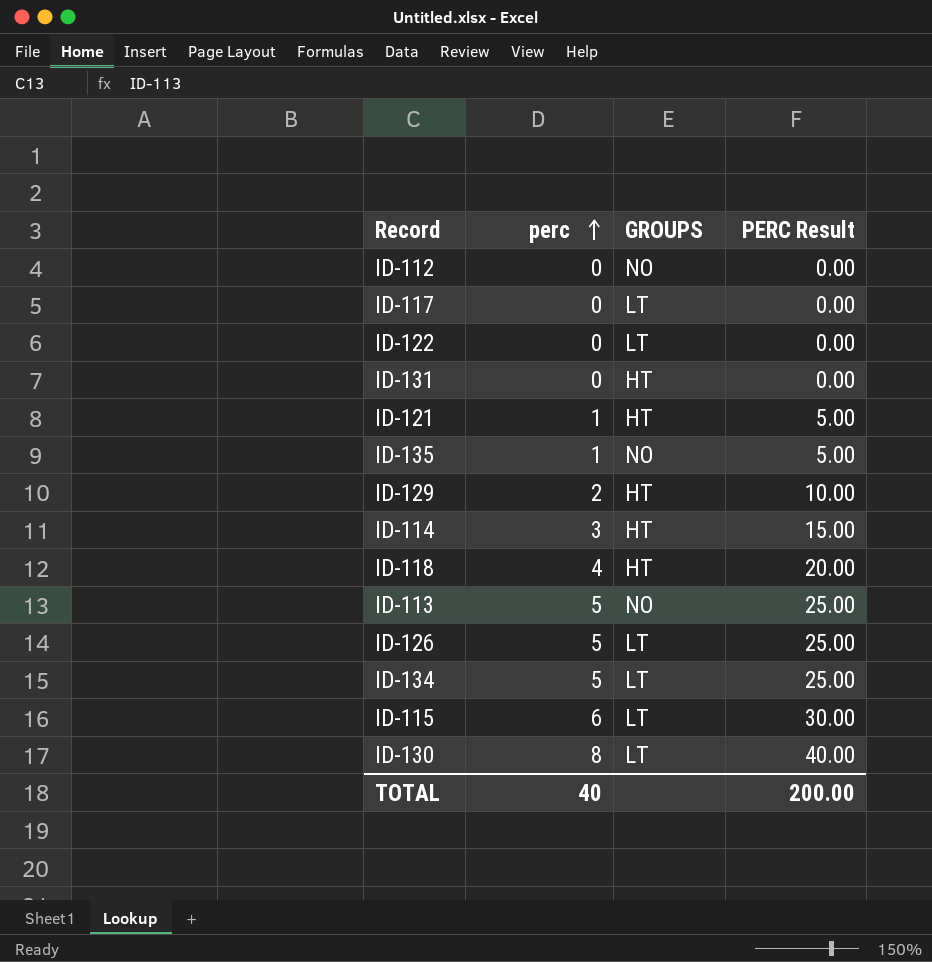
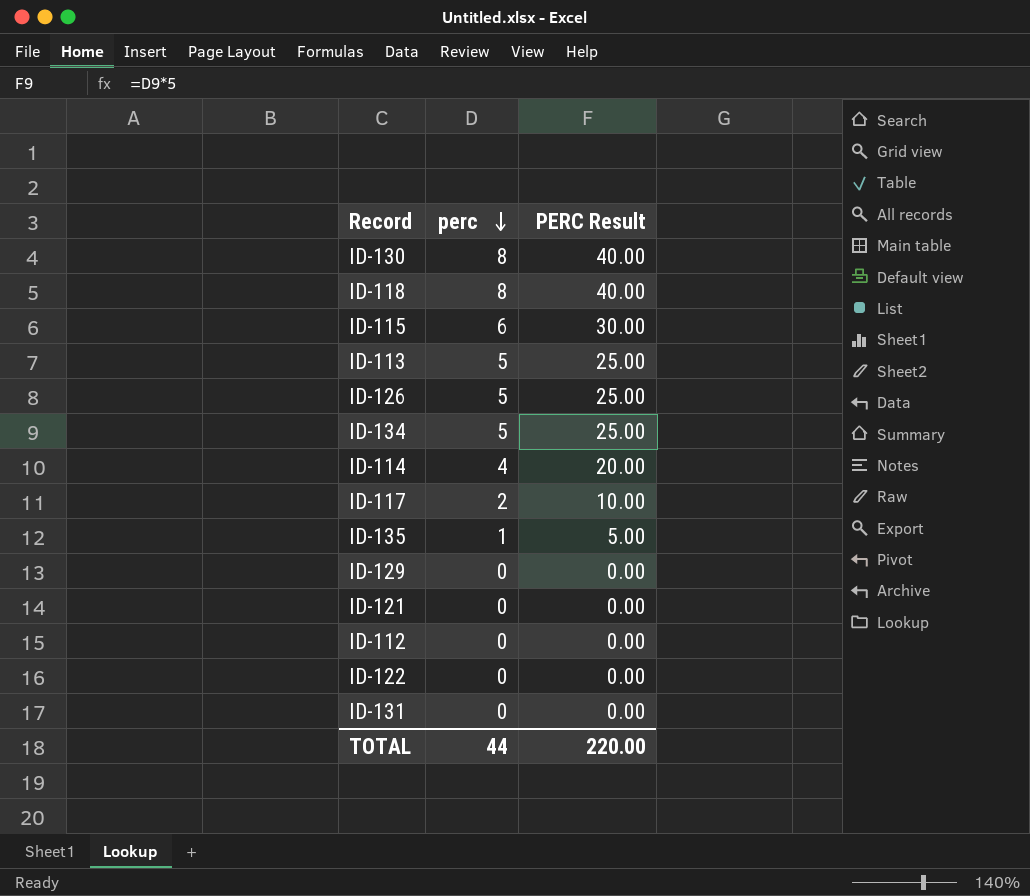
row order: perc ascending -> perc descending
column GROUPS | position: 3 -> none
ID-118 | perc: 4 -> 8
ID-118 | PERC Result: 20.00 -> 40.00
ID-114 | perc: 3 -> 4
ID-114 | PERC Result: 15.00 -> 20.00
ID-117 | perc: 0 -> 2
ID-117 | PERC Result: 0.00 -> 10.00
ID-129 | perc: 2 -> 0
ID-129 | PERC Result: 10.00 -> 0.00
ID-121 | perc: 1 -> 0
ID-121 | PERC Result: 5.00 -> 0.00
TOTAL | perc: 40 -> 44
TOTAL | PERC Result: 200.00 -> 220.00

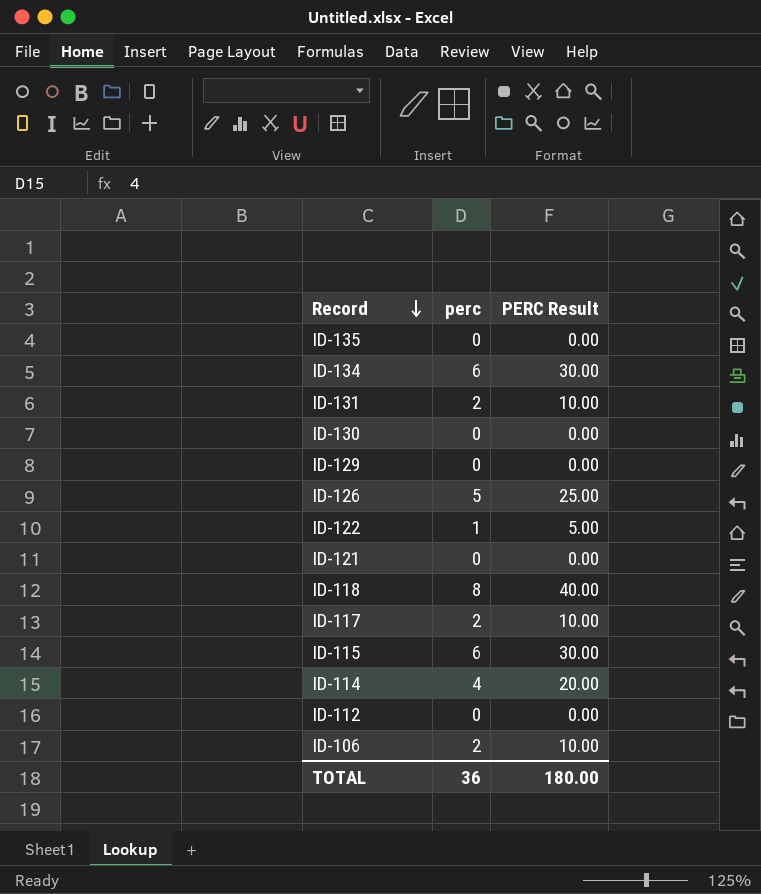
row order: perc descending -> Record descending
row ID-113: 5 | 25.00 -> none
ID-135 | perc: 1 -> 0
ID-135 | PERC Result: 5.00 -> 0.00
ID-134 | perc: 5 -> 6
ID-134 | PERC Result: 25.00 -> 30.00
ID-131 | perc: 0 -> 2
ID-131 | PERC Result: 0.00 -> 10.00
ID-130 | perc: 8 -> 0
ID-130 | PERC Result: 40.00 -> 0.00
ID-122 | perc: 0 -> 1
ID-122 | PERC Result: 0.00 -> 5.00
row ID-106: none -> 2 | 10.00
TOTAL | perc: 44 -> 36
TOTAL | PERC Result: 220.00 -> 180.00

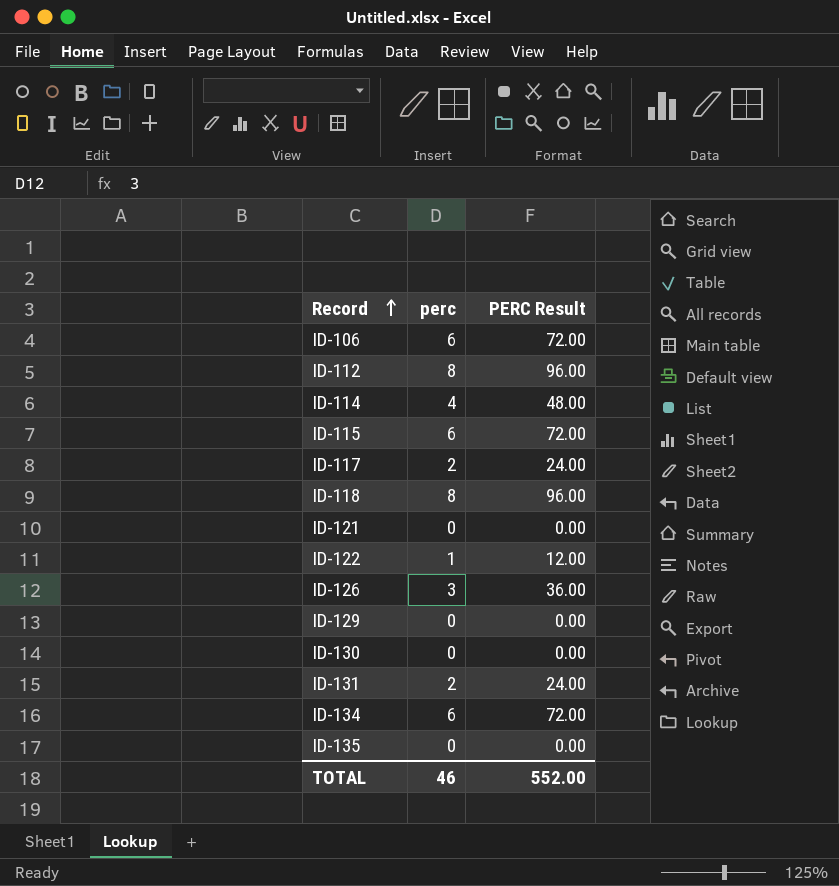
row order: Record descending -> Record ascending
column PERC Result | formula: [perc] * 5 -> [perc] * 12
ID-106 | perc: 2 -> 6
ID-112 | perc: 0 -> 8
ID-126 | perc: 5 -> 3
TOTAL | perc: 36 -> 46
TOTAL | PERC Result: 180.00 -> 552.00

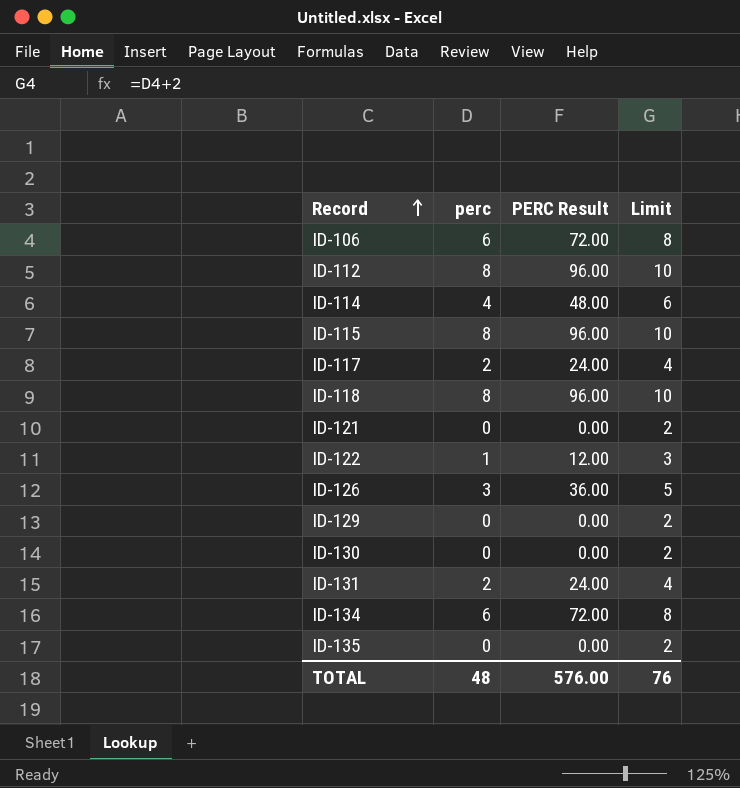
column Limit | formula: none -> [perc] + 2
ID-115 | perc: 6 -> 8
ID-115 | PERC Result: 72.00 -> 96.00
TOTAL | perc: 46 -> 48
TOTAL | PERC Result: 552.00 -> 576.00

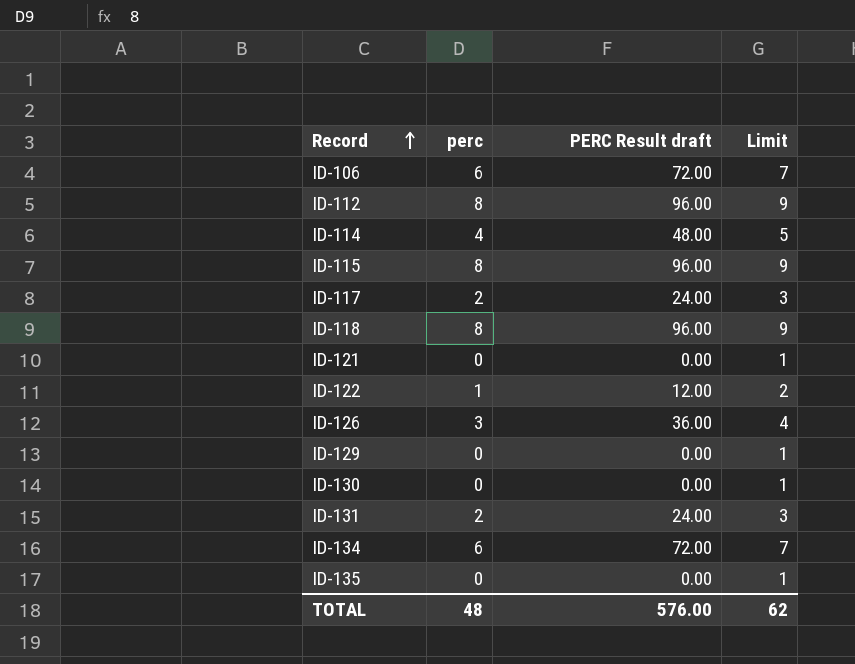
column name: PERC Result -> PERC Result draft
column Limit | formula: [perc] + 2 -> [perc] + 1
TOTAL | Limit: 76 -> 62

